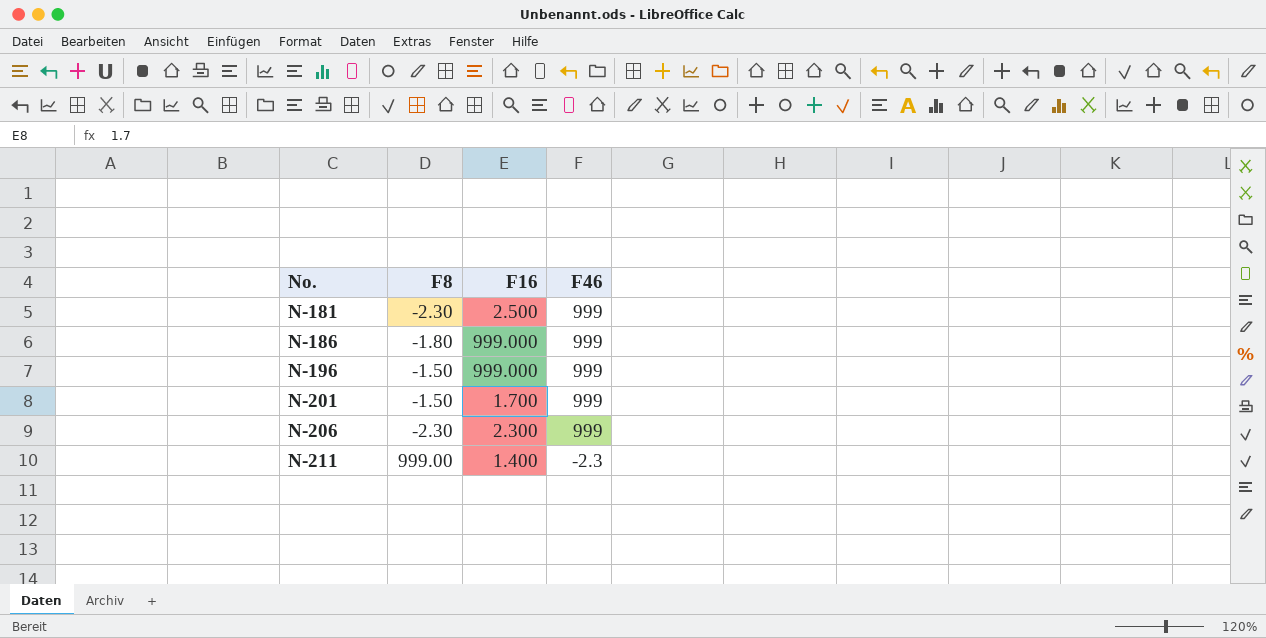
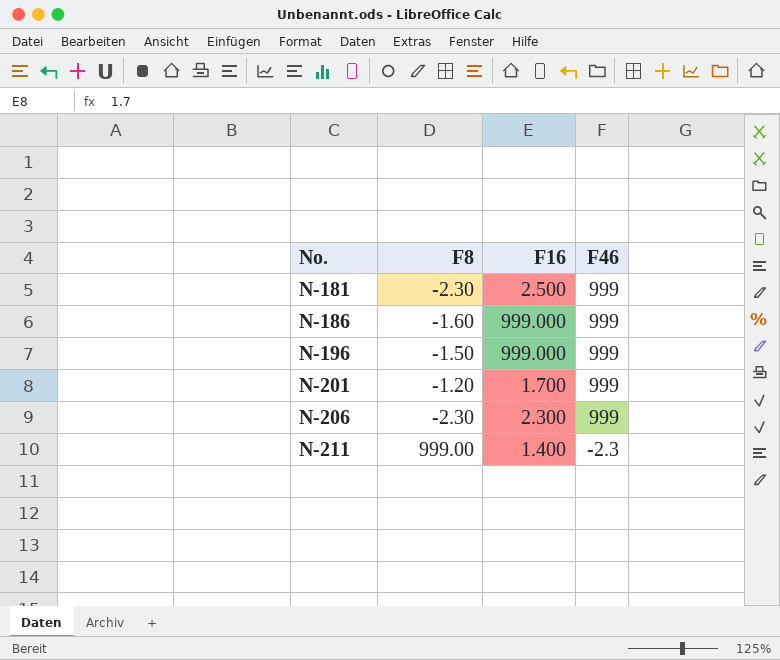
N-186 | F8: -1.80 -> -1.60
N-201 | F8: -1.50 -> -1.20

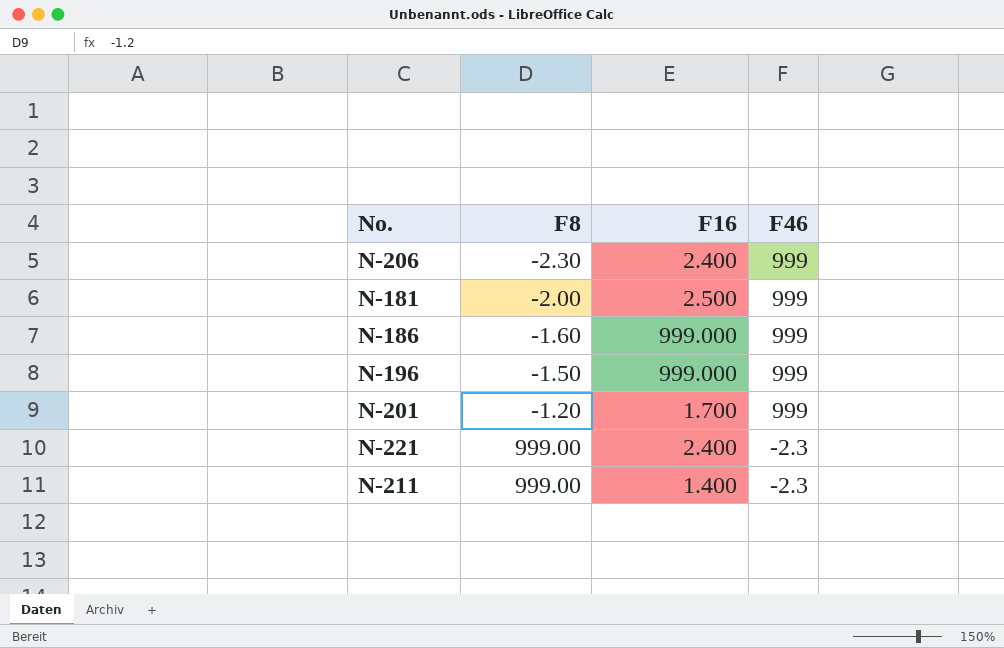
row order: No. ascending -> F8 ascending
N-206 | F16: 2.300 -> 2.400
N-181 | F8: -2.30 -> -2.00
row N-221: none -> 999.00 | 2.400 | -2.3

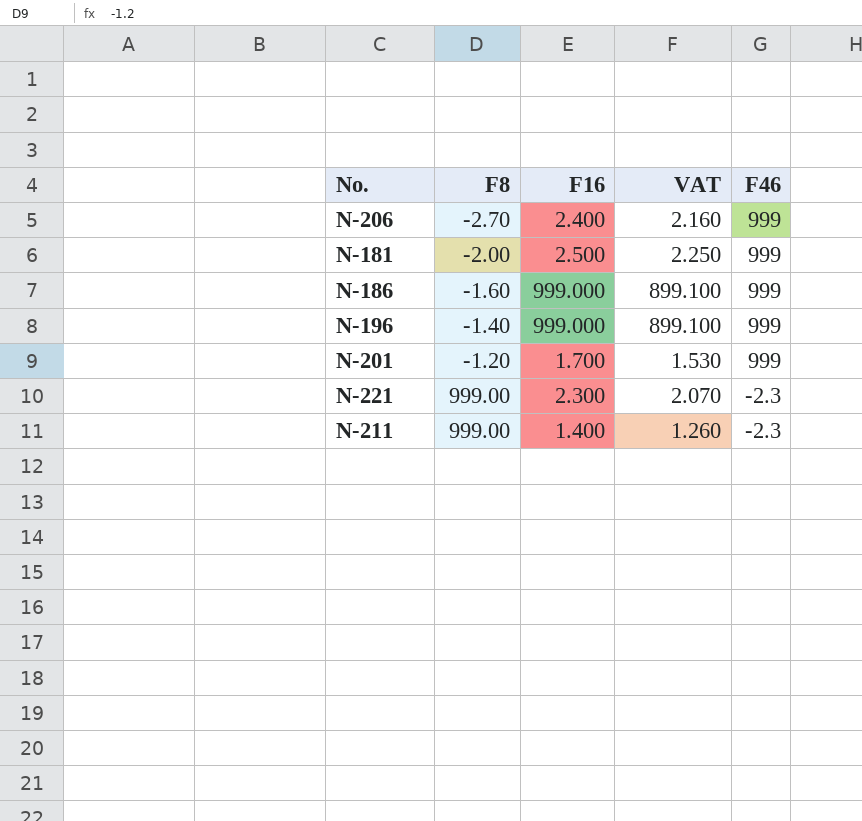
column VAT | formula: none -> [F16] * 0.9
N-206 | F8: -2.30 -> -2.70
N-196 | F8: -1.50 -> -1.40
N-221 | F16: 2.400 -> 2.300

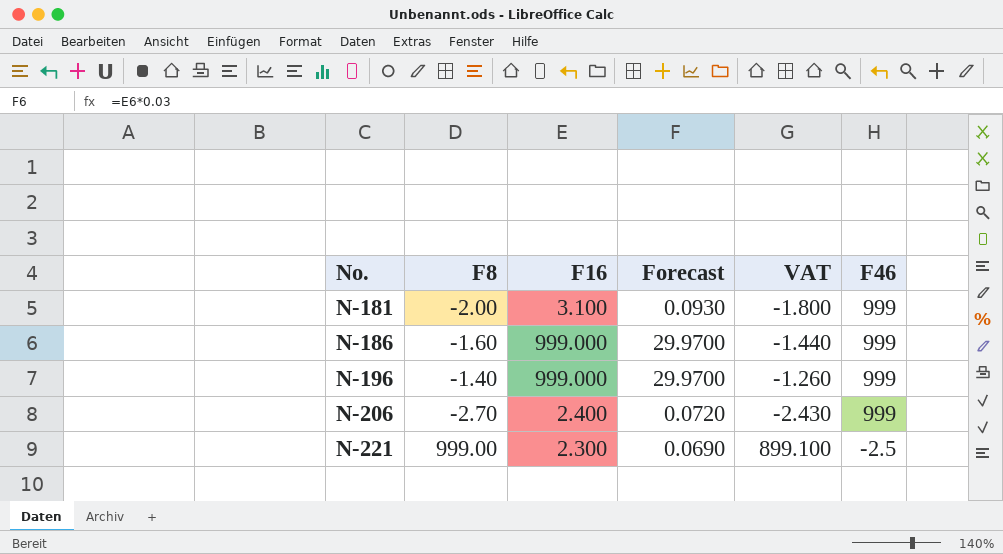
row order: F8 ascending -> No. ascending
column Forecast | formula: none -> [F16] * 0.03
column VAT | formula: [F16] * 0.9 -> [F8] * 0.9
row N-201: -1.20 | 1.700 | 1.530 | 999 -> none
row N-211: 999.00 | 1.400 | 1.260 | -2.3 -> none
N-181 | F16: 2.500 -> 3.100
N-221 | F46: -2.3 -> -2.5

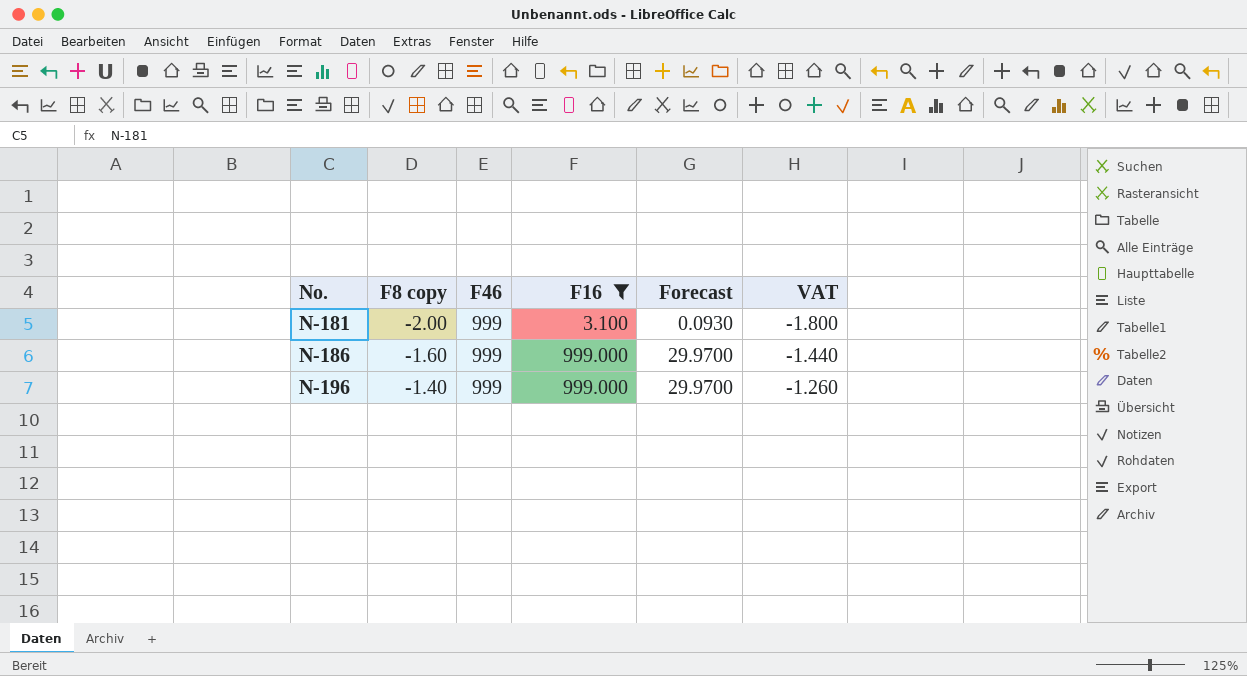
filter: none -> F16 >= 3.100
column name: F8 -> F8 copy
column F46 | position: 6 -> 3

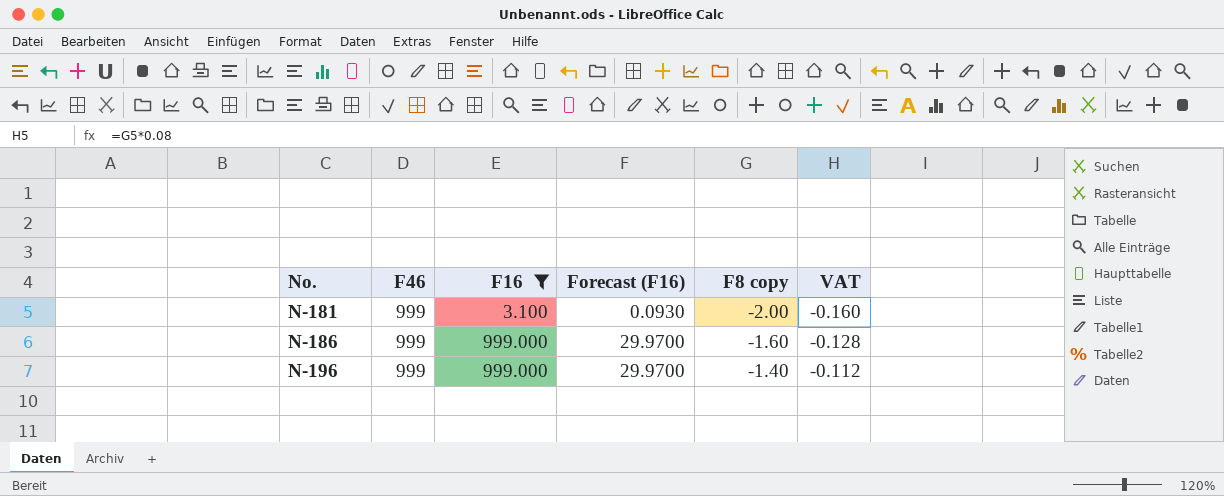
column name: Forecast -> Forecast (F16)
column F8 copy | position: 2 -> 5
column VAT | formula: [F8 copy] * 0.9 -> [F8 copy] * 0.08

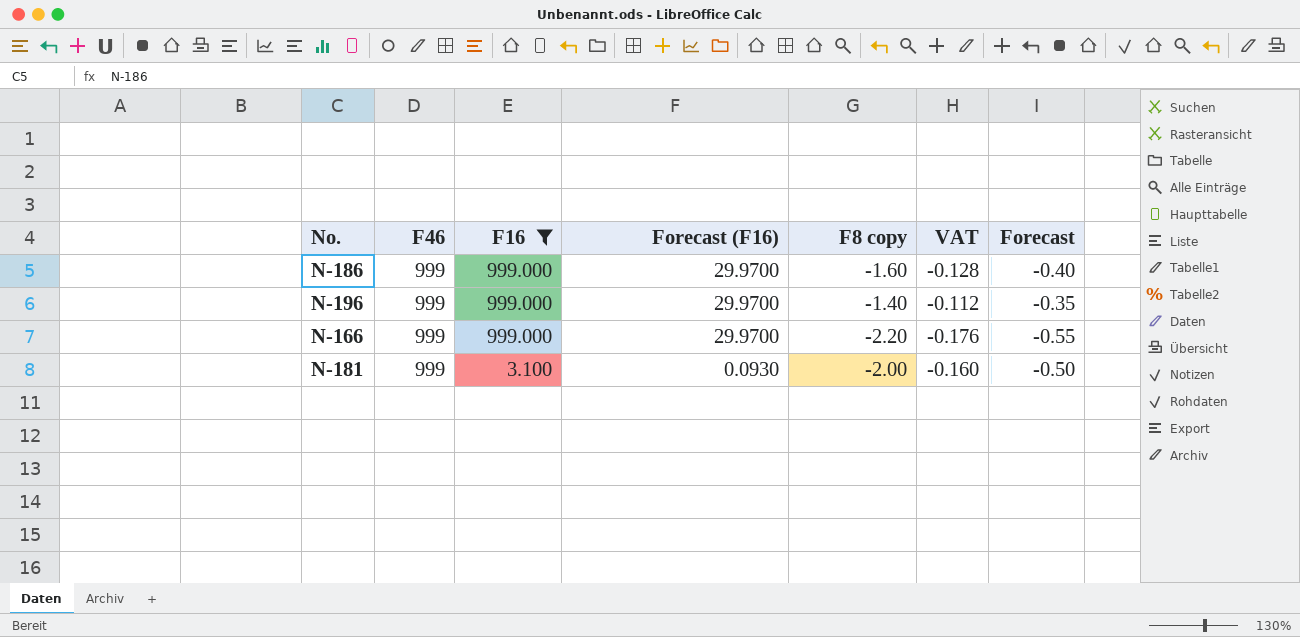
row order: No. ascending -> F16 descending
column Forecast | formula: none -> [F8 copy] * 0.25
row N-166: none -> 999 | 999.000 | 29.9700 | -2.20 | -0.176 | -0.55

